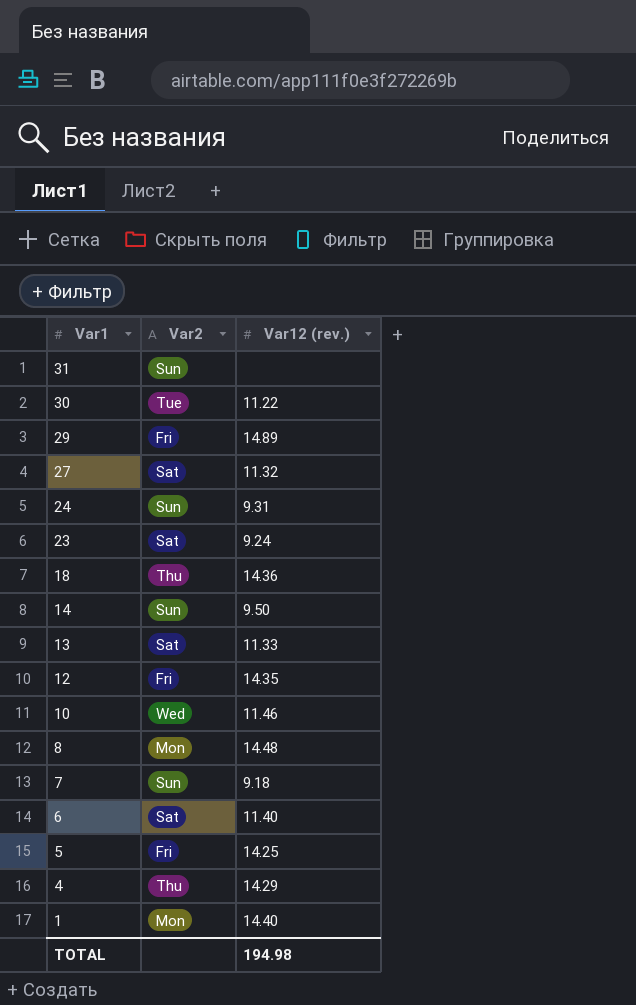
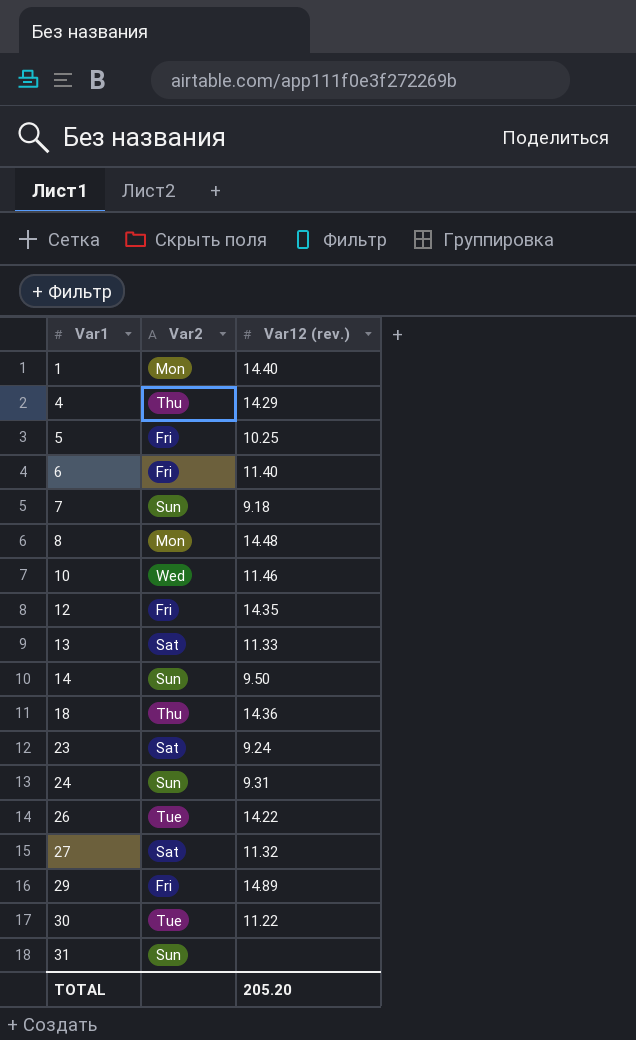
row order: Var1 descending -> Var1 ascending
5 | Var12 (rev.): 14.25 -> 10.25
6 | Var2: Sat -> Fri
row 26: none -> Tue | 14.22
TOTAL | Var12 (rev.): 194.98 -> 205.20

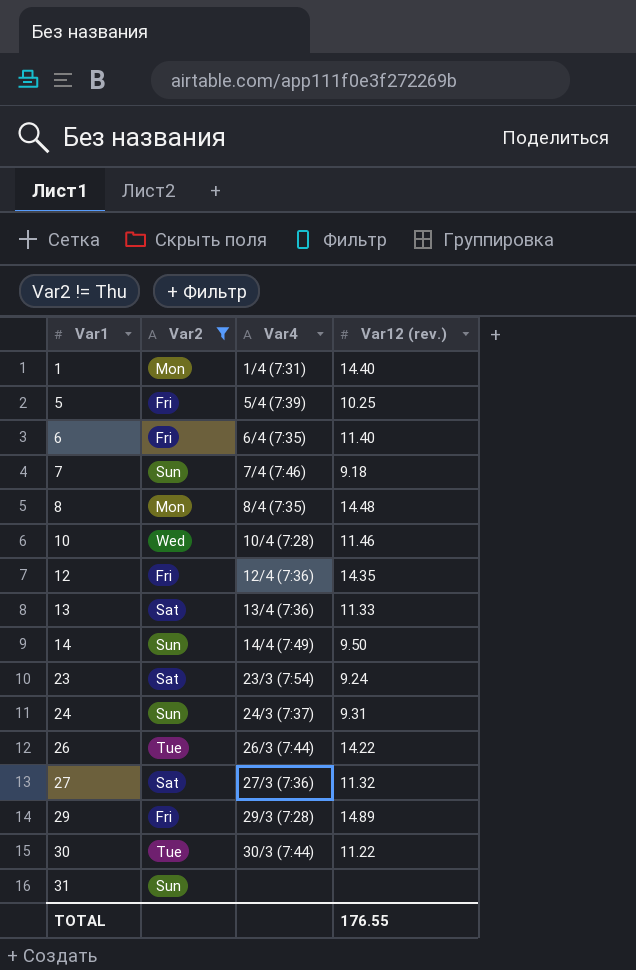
filter: none -> Var2 != Thu
column Var4 | position: none -> 3
TOTAL | Var12 (rev.): 205.20 -> 176.55

